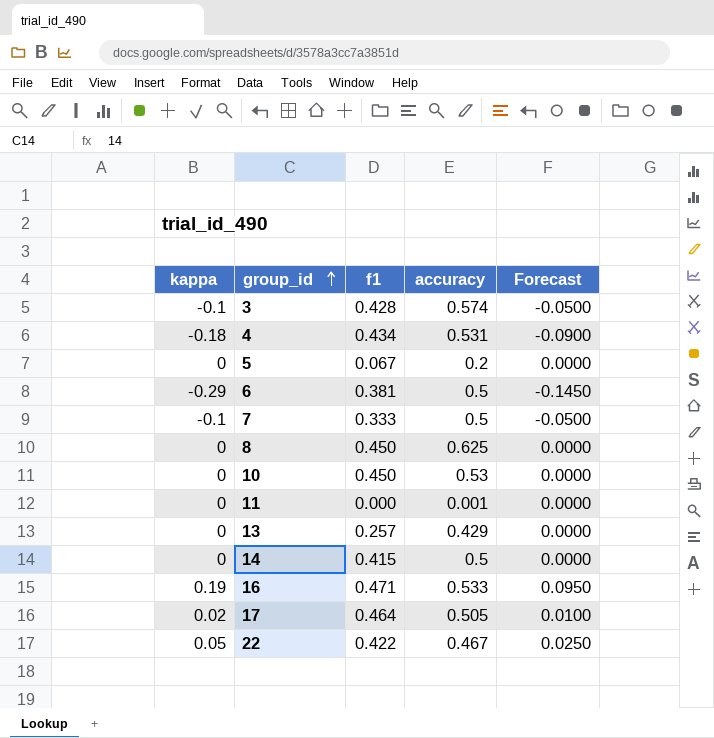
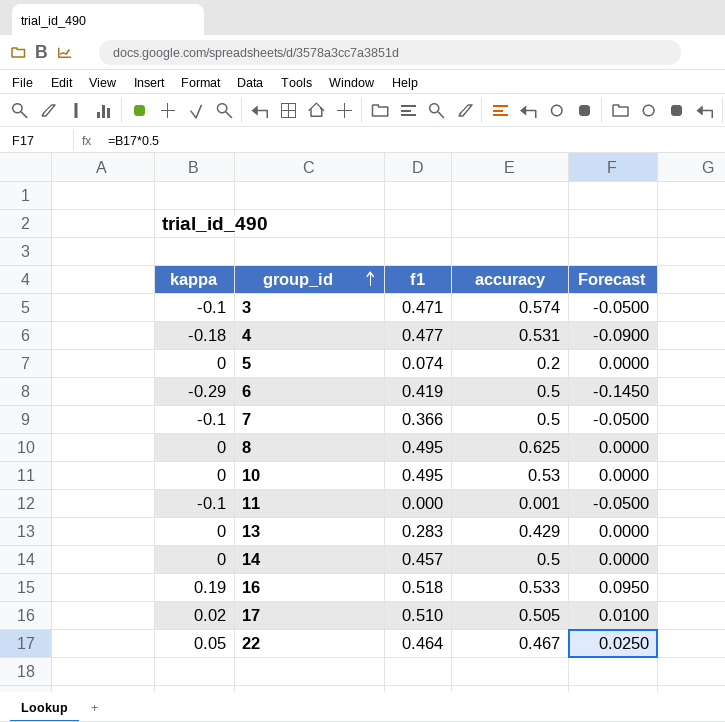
3 | f1: 0.428 -> 0.471
4 | f1: 0.434 -> 0.477
5 | f1: 0.067 -> 0.074
6 | f1: 0.381 -> 0.419
7 | f1: 0.333 -> 0.366
8 | f1: 0.450 -> 0.495
10 | f1: 0.450 -> 0.495
11 | kappa: 0 -> -0.1
11 | Forecast: 0.0000 -> -0.0500
13 | f1: 0.257 -> 0.283
14 | f1: 0.415 -> 0.457
16 | f1: 0.471 -> 0.518
17 | f1: 0.464 -> 0.510
22 | f1: 0.422 -> 0.464

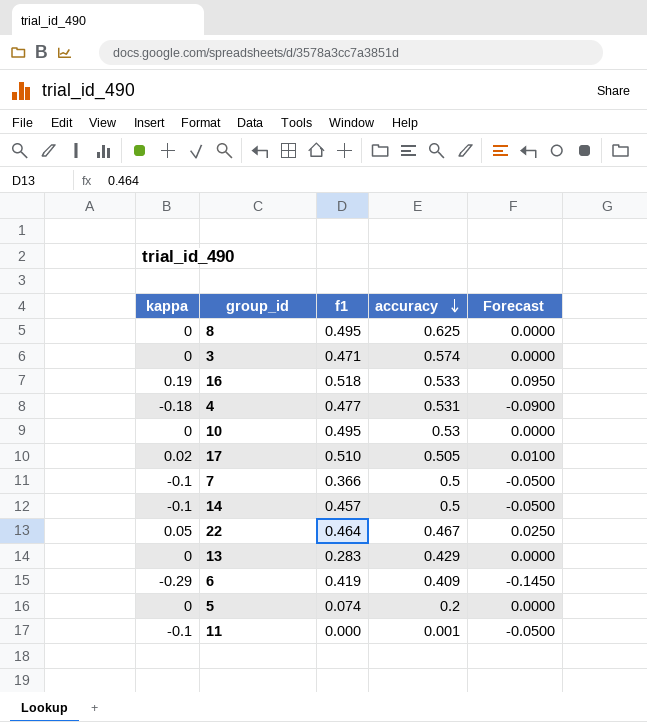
row order: group_id ascending -> accuracy descending
3 | kappa: -0.1 -> 0
3 | Forecast: -0.0500 -> 0.0000
14 | kappa: 0 -> -0.1
14 | Forecast: 0.0000 -> -0.0500
6 | accuracy: 0.5 -> 0.409

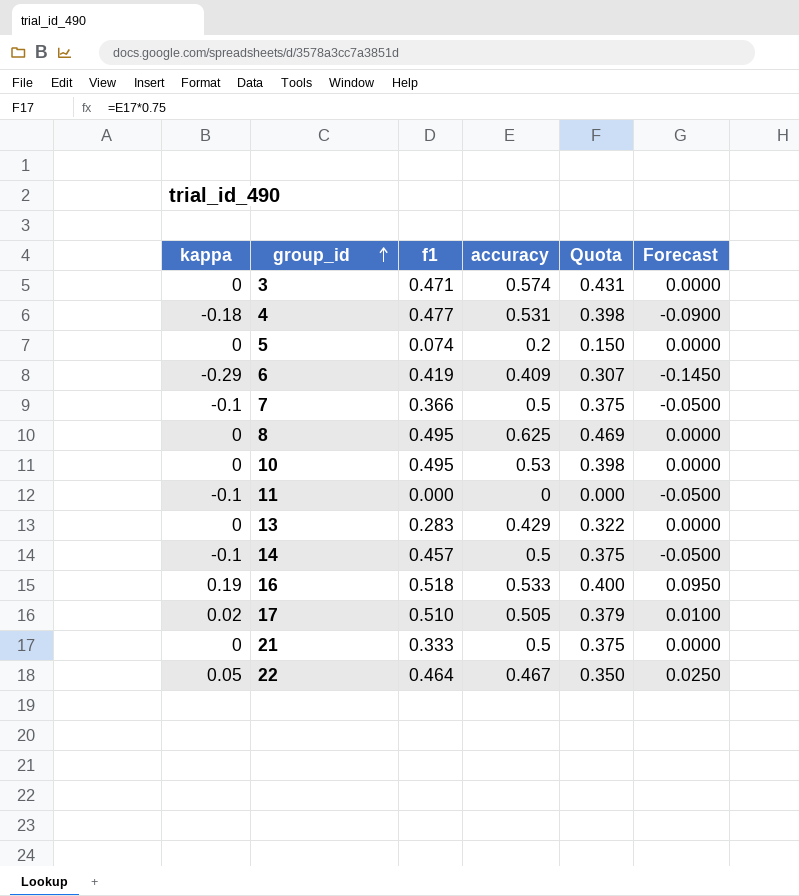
row order: accuracy descending -> group_id ascending
column Quota | formula: none -> [accuracy] * 0.75
11 | accuracy: 0.001 -> 0
row 21: none -> 0 | 0.333 | 0.5 | 0.375 | 0.0000

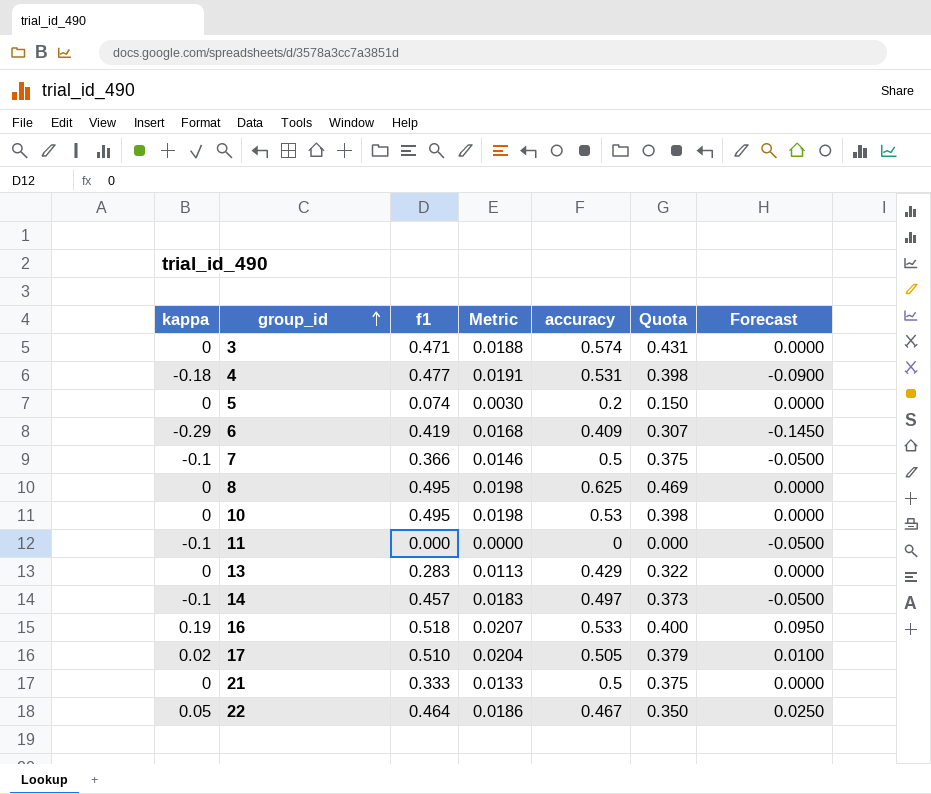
column Metric | formula: none -> [f1] * 0.04
14 | accuracy: 0.5 -> 0.497
14 | Quota: 0.375 -> 0.373

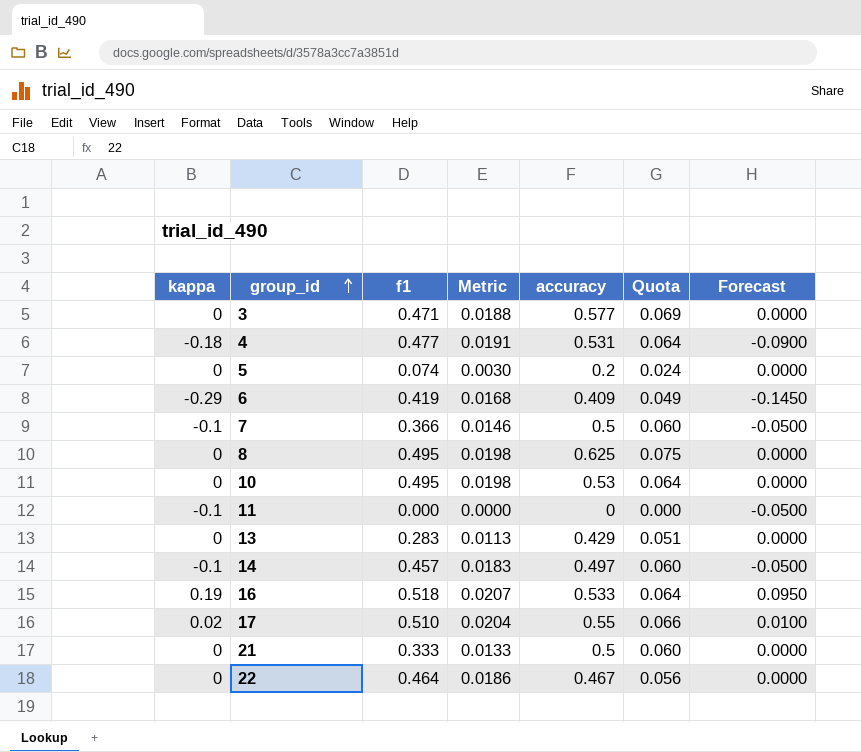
column Quota | formula: [accuracy] * 0.75 -> [accuracy] * 0.12
3 | accuracy: 0.574 -> 0.577
17 | accuracy: 0.505 -> 0.55
22 | kappa: 0.05 -> 0
22 | Forecast: 0.0250 -> 0.0000

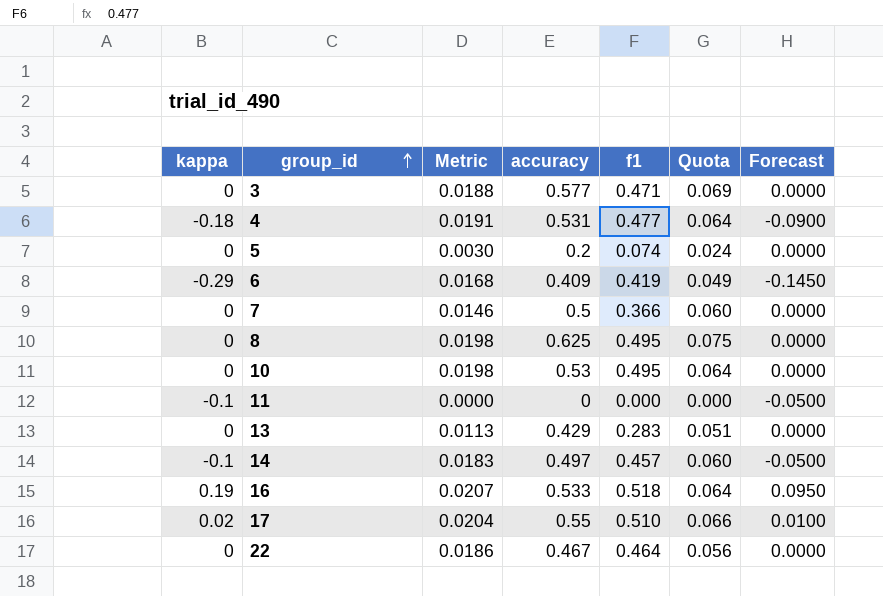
column f1 | position: 3 -> 5
row 21: 0 | 0.333 | 0.0133 | 0.5 | 0.060 | 0.0000 -> none
7 | kappa: -0.1 -> 0
7 | Forecast: -0.0500 -> 0.0000

